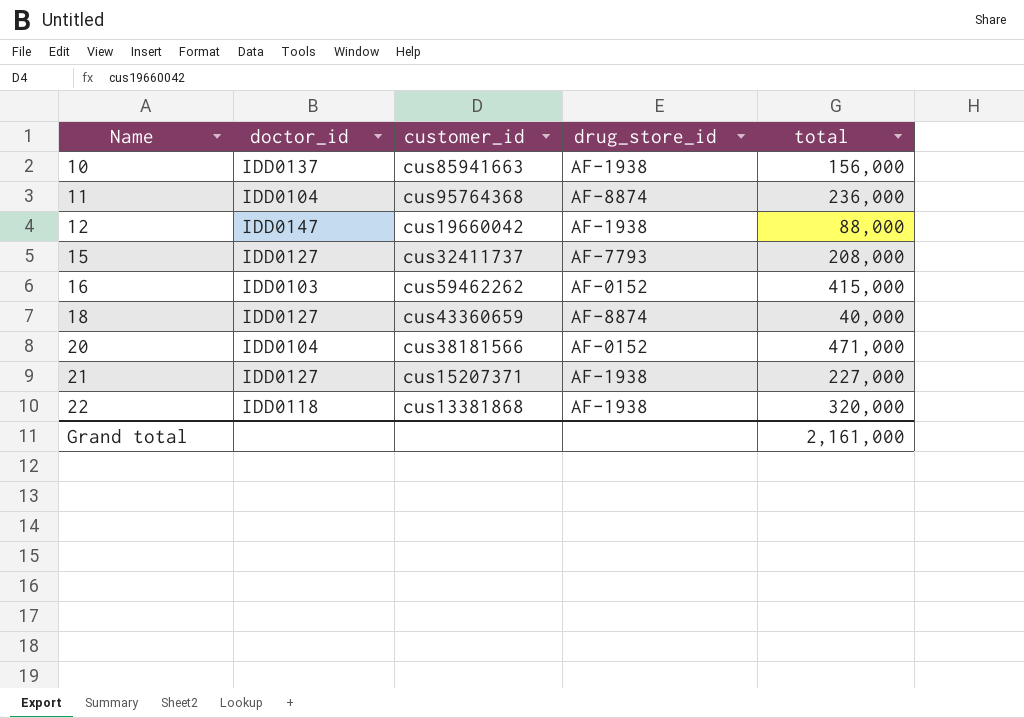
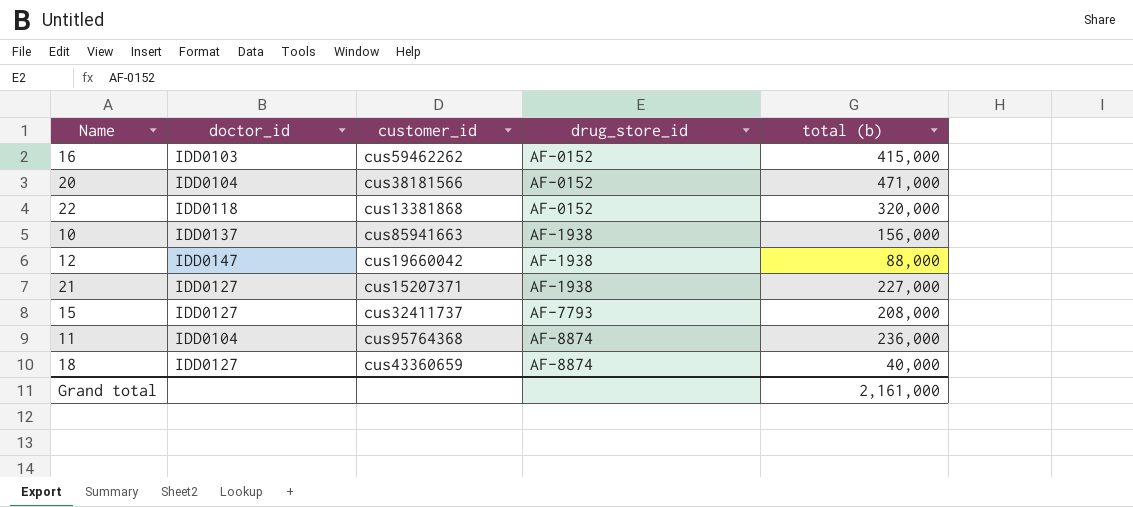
row order: Name ascending -> drug_store_id ascending
column name: total -> total (b)
22 | drug_store_id: AF-1938 -> AF-0152

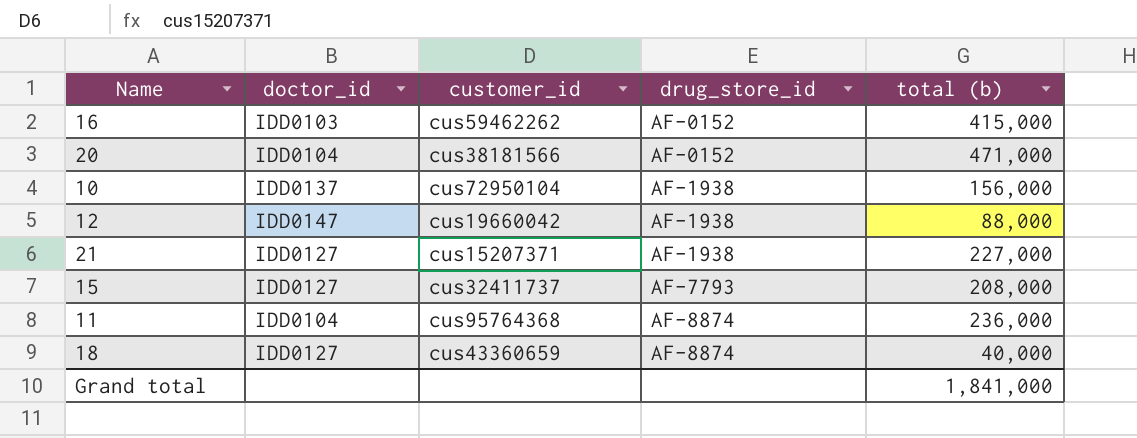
row 22: IDD0118 | cus13381868 | AF-0152 | 320,000 -> none
10 | customer_id: cus85941663 -> cus72950104
Grand total | total (b): 2,161,000 -> 1,841,000

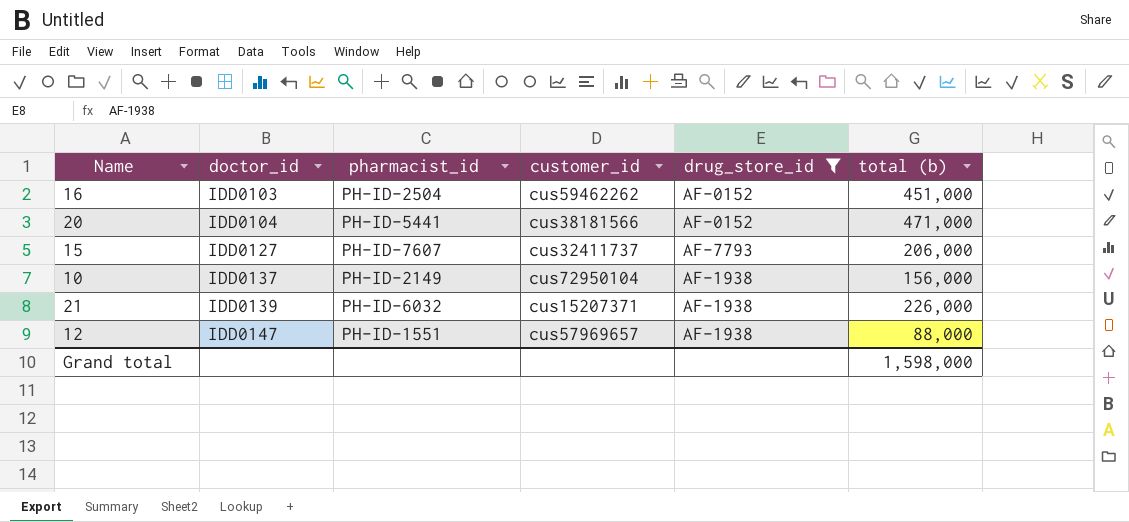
filter: none -> drug_store_id != AF-8874
row order: drug_store_id ascending -> doctor_id ascending
column pharmacist_id | position: none -> 3
16 | total (b): 415,000 -> 451,000
15 | total (b): 208,000 -> 206,000
21 | doctor_id: IDD0127 -> IDD0139
21 | total (b): 227,000 -> 226,000
12 | customer_id: cus19660042 -> cus57969657
Grand total | total (b): 1,841,000 -> 1,598,000

